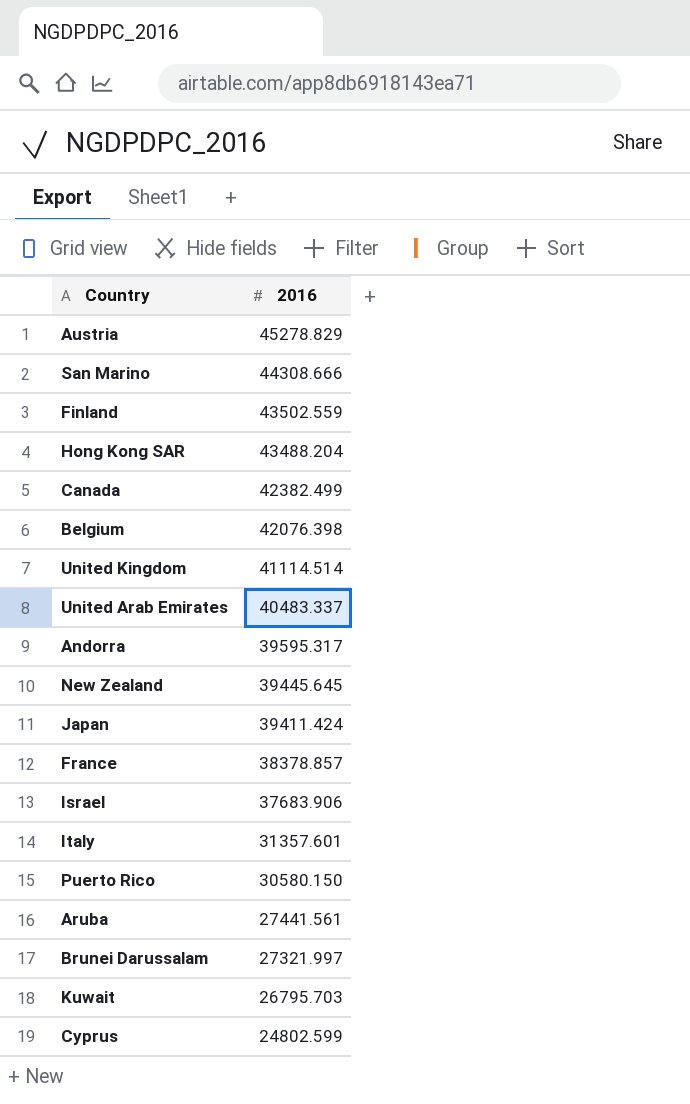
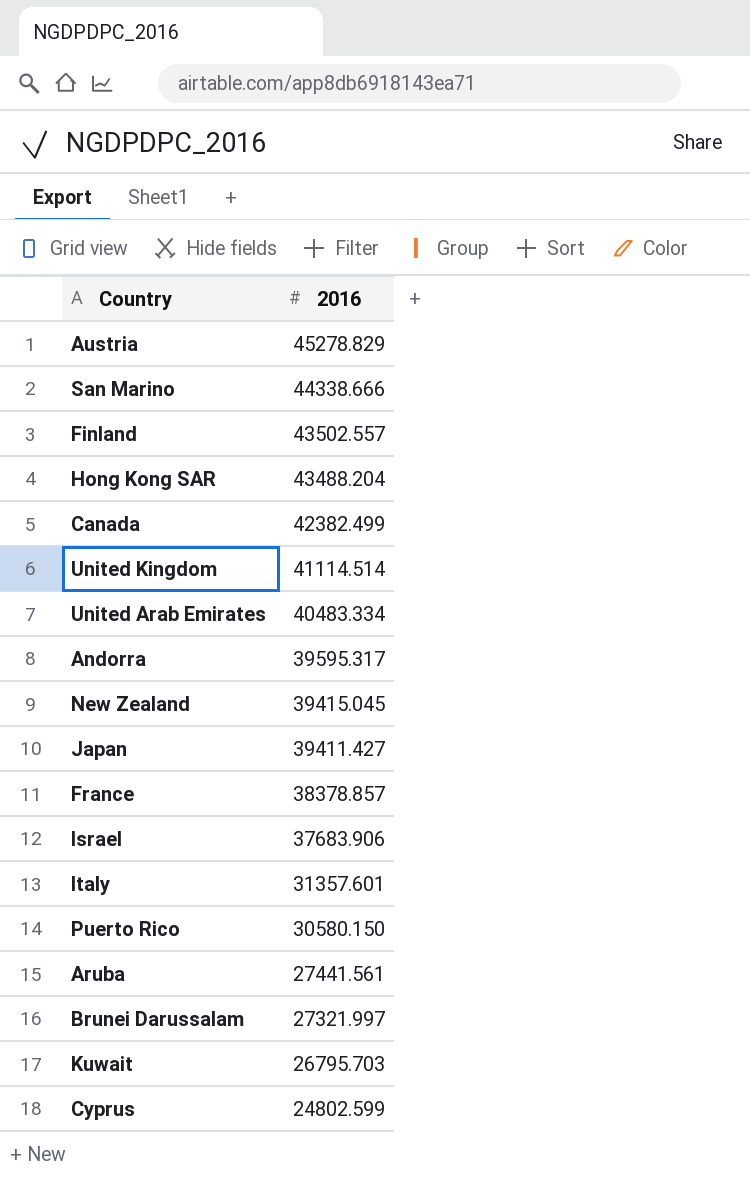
row Belgium: 42076.398 -> none
San Marino | 2016: 44308.666 -> 44338.666
Finland | 2016: 43502.559 -> 43502.557
United Arab Emirates | 2016: 40483.337 -> 40483.334
New Zealand | 2016: 39445.645 -> 39415.045
Japan | 2016: 39411.424 -> 39411.427

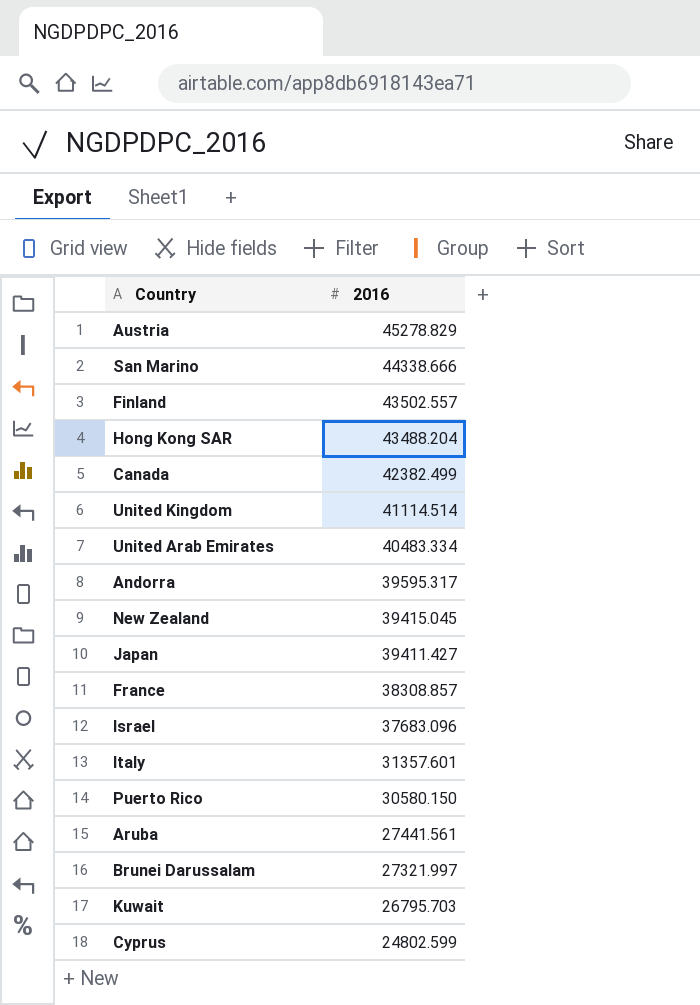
France | 2016: 38378.857 -> 38308.857
Israel | 2016: 37683.906 -> 37683.096

